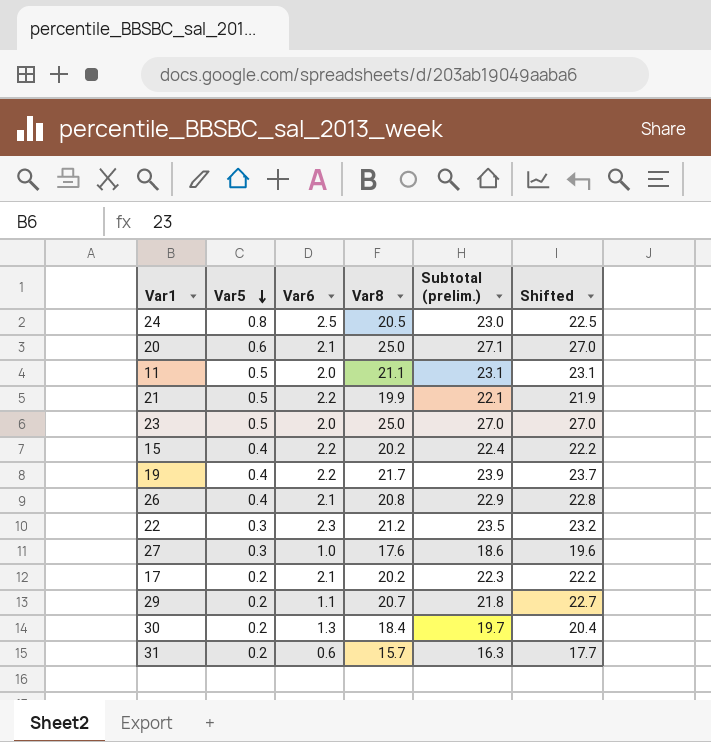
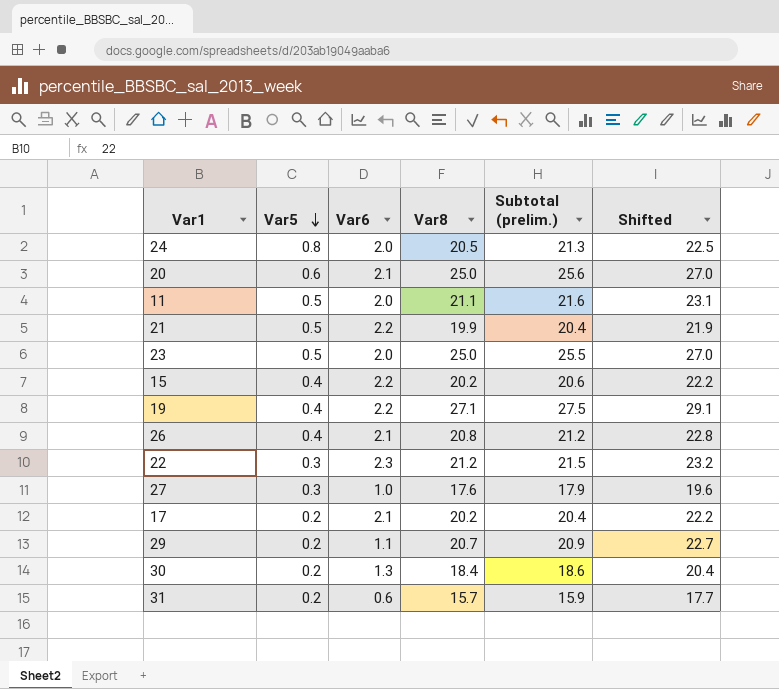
column Subtotal (prelim.) | formula: [Var6] + [Var8] -> [Var5] + [Var8]
24 | Var6: 2.5 -> 2.0
19 | Var8: 21.7 -> 27.1
19 | Shifted: 23.7 -> 29.1

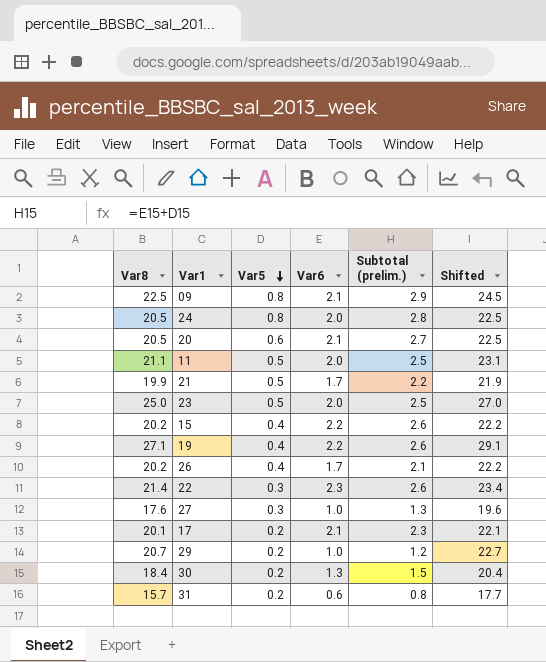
column Var8 | position: 4 -> 1
column Subtotal (prelim.) | formula: [Var5] + [Var8] -> [Var5] + [Var6]
row 09: none -> 22.5 | 0.8 | 2.1 | 2.9 | 24.5
20 | Var8: 25.0 -> 20.5
20 | Shifted: 27.0 -> 22.5
21 | Var6: 2.2 -> 1.7
26 | Var8: 20.8 -> 20.2
26 | Var6: 2.1 -> 1.7
26 | Shifted: 22.8 -> 22.2
22 | Var8: 21.2 -> 21.4
22 | Shifted: 23.2 -> 23.4
17 | Var8: 20.2 -> 20.1
17 | Shifted: 22.2 -> 22.1
29 | Var6: 1.1 -> 1.0

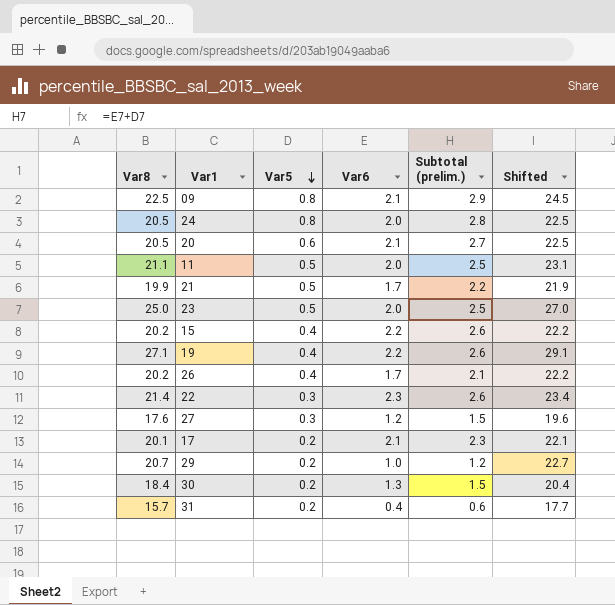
27 | Var6: 1.0 -> 1.2
27 | Subtotal (prelim.): 1.3 -> 1.5
31 | Var6: 0.6 -> 0.4
31 | Subtotal (prelim.): 0.8 -> 0.6

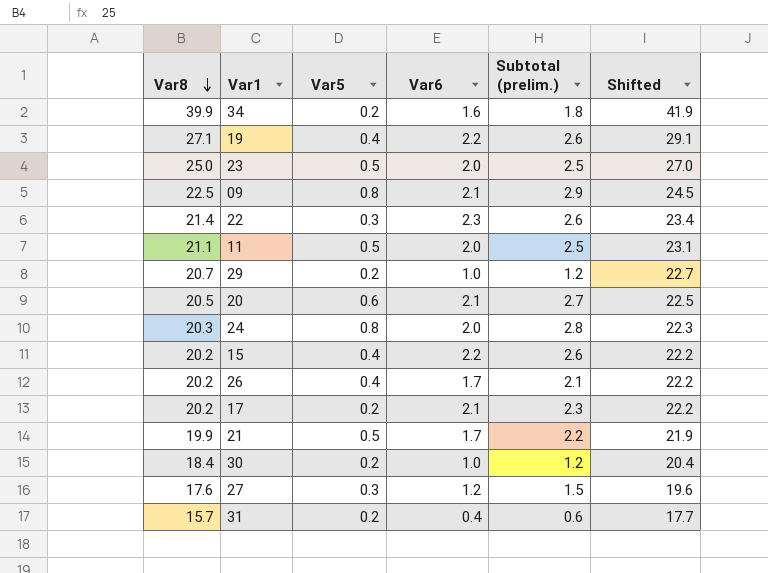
row order: Var5 descending -> Var8 descending
row 34: none -> 39.9 | 0.2 | 1.6 | 1.8 | 41.9
24 | Var8: 20.5 -> 20.3
24 | Shifted: 22.5 -> 22.3
17 | Var8: 20.1 -> 20.2
17 | Shifted: 22.1 -> 22.2
30 | Var6: 1.3 -> 1.0
30 | Subtotal (prelim.): 1.5 -> 1.2

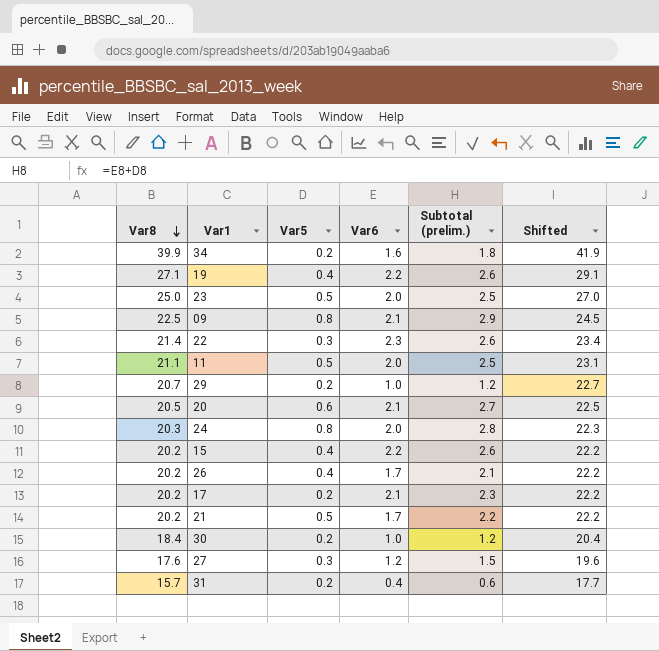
21 | Var8: 19.9 -> 20.2
21 | Shifted: 21.9 -> 22.2

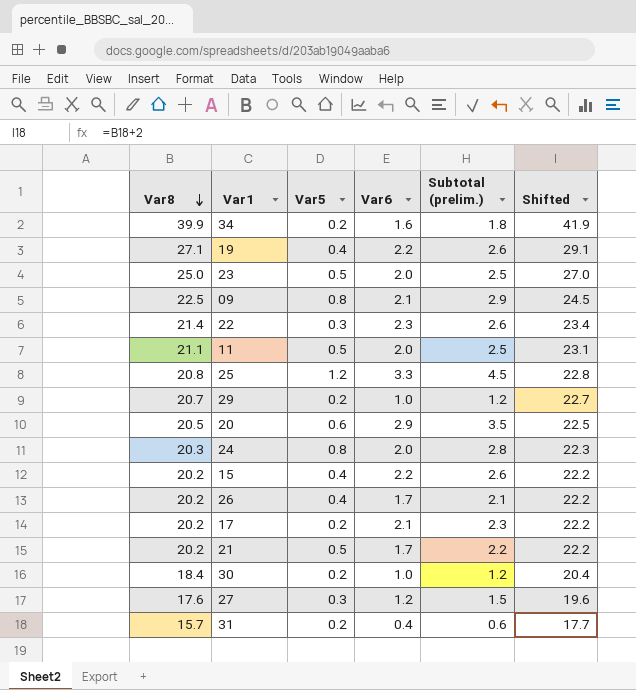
row 25: none -> 20.8 | 1.2 | 3.3 | 4.5 | 22.8
20 | Var6: 2.1 -> 2.9
20 | Subtotal (prelim.): 2.7 -> 3.5

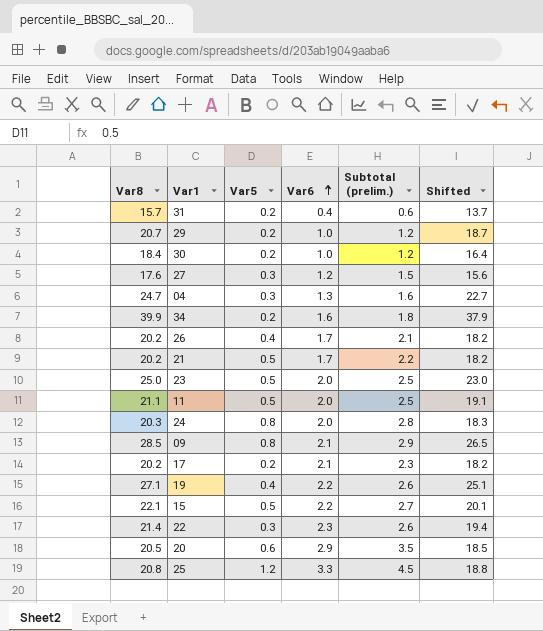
row order: Var8 descending -> Var6 ascending
column Shifted | formula: [Var8] + 2 -> [Var8] - 2
row 04: none -> 24.7 | 0.3 | 1.3 | 1.6 | 22.7
09 | Var8: 22.5 -> 28.5
15 | Var8: 20.2 -> 22.1
15 | Var5: 0.4 -> 0.5
15 | Subtotal (prelim.): 2.6 -> 2.7

